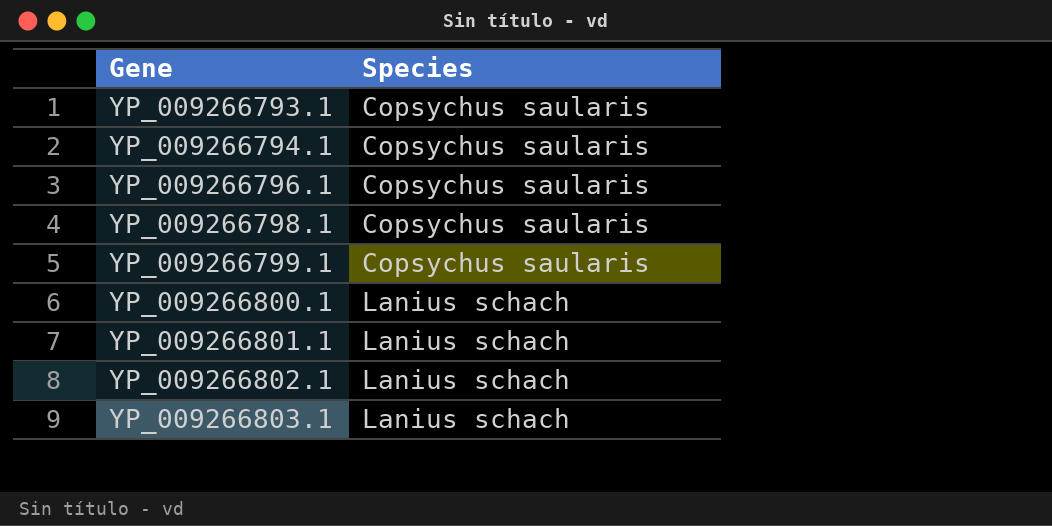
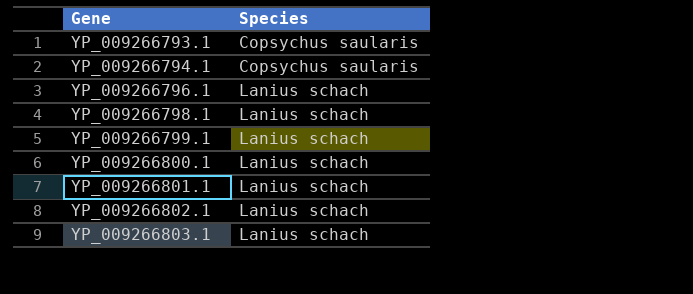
YP_009266796.1 | Species: Copsychus saularis -> Lanius schach
YP_009266798.1 | Species: Copsychus saularis -> Lanius schach
YP_009266799.1 | Species: Copsychus saularis -> Lanius schach

